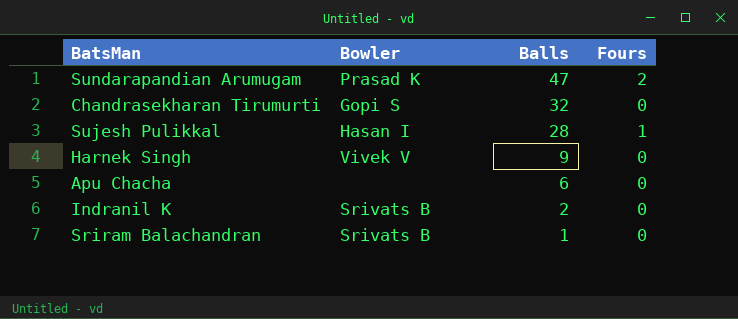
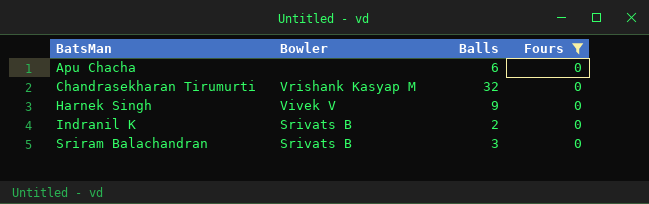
filter: none -> Fours = 0
row order: Balls descending -> BatsMan ascending
Chandrasekharan Tirumurti | Bowler: Gopi S -> Vrishank Kasyap M
Sriram Balachandran | Balls: 1 -> 3

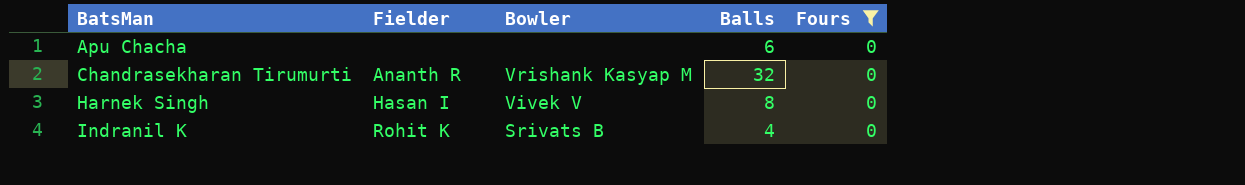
column Fielder | position: none -> 2
row Sriram Balachandran: Srivats B | 3 | 0 -> none
Harnek Singh | Balls: 9 -> 8
Indranil K | Balls: 2 -> 4

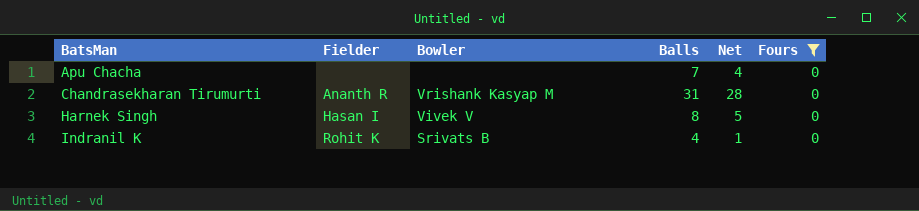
column Net | formula: none -> [Balls] - 3
Apu Chacha | Balls: 6 -> 7
Chandrasekharan Tirumurti | Balls: 32 -> 31

